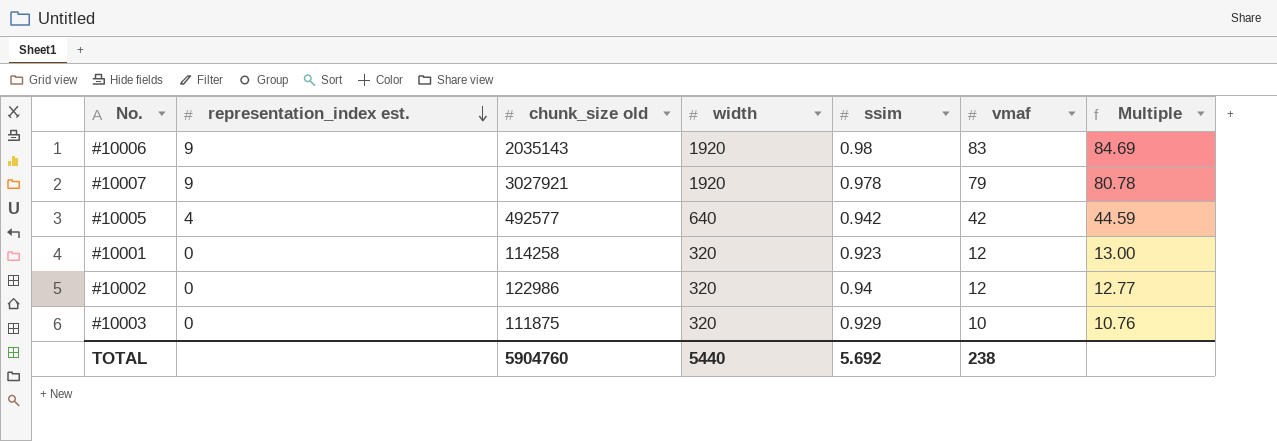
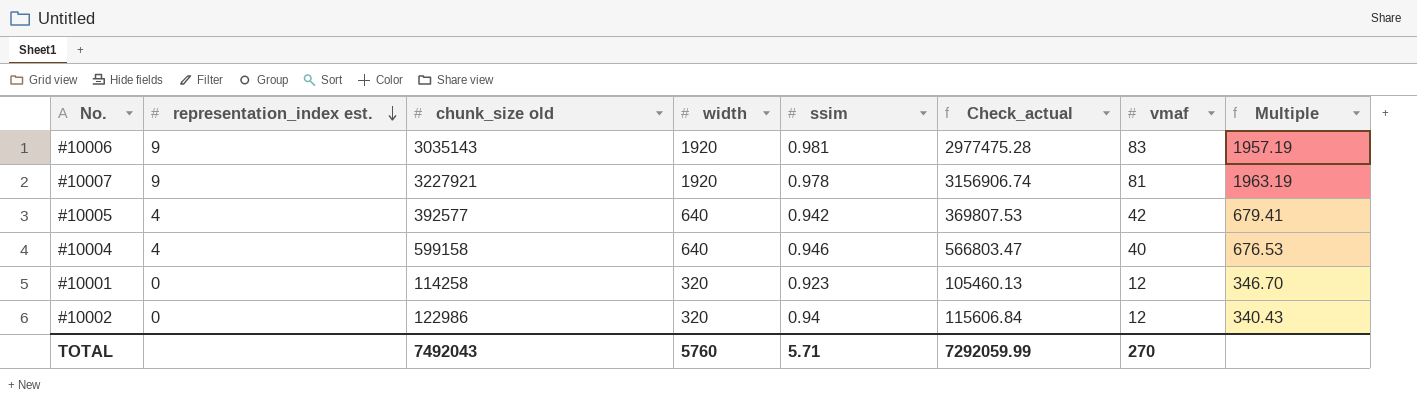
column Check_actual | formula: none -> [chunk_size old] * [ssim]
column Multiple | formula: [vmaf] / [ssim] -> [width] / [ssim]
row #10003: 0 | 111875 | 320 | 0.929 | 10 | 10.76 -> none
#10006 | chunk_size old: 2035143 -> 3035143
#10006 | ssim: 0.98 -> 0.981
#10007 | chunk_size old: 3027921 -> 3227921
#10007 | vmaf: 79 -> 81
#10005 | chunk_size old: 492577 -> 392577
row #10004: none -> 4 | 599158 | 640 | 0.946 | 566803.47 | 40 | 676.53
TOTAL | chunk_size old: 5904760 -> 7492043
TOTAL | width: 5440 -> 5760
TOTAL | ssim: 5.692 -> 5.71
TOTAL | vmaf: 238 -> 270

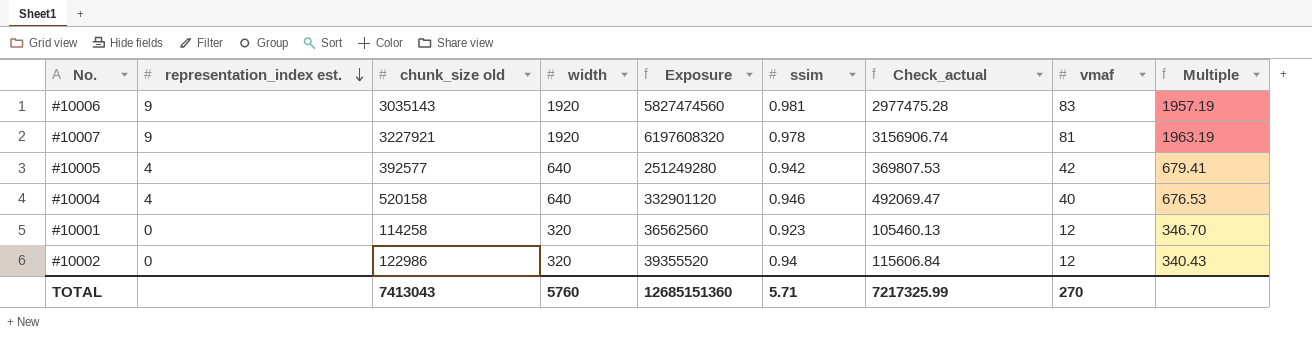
column Exposure | formula: none -> [chunk_size old] * [width]
#10004 | chunk_size old: 599158 -> 520158
#10004 | Check_actual: 566803.47 -> 492069.47
TOTAL | chunk_size old: 7492043 -> 7413043
TOTAL | Check_actual: 7292059.99 -> 7217325.99

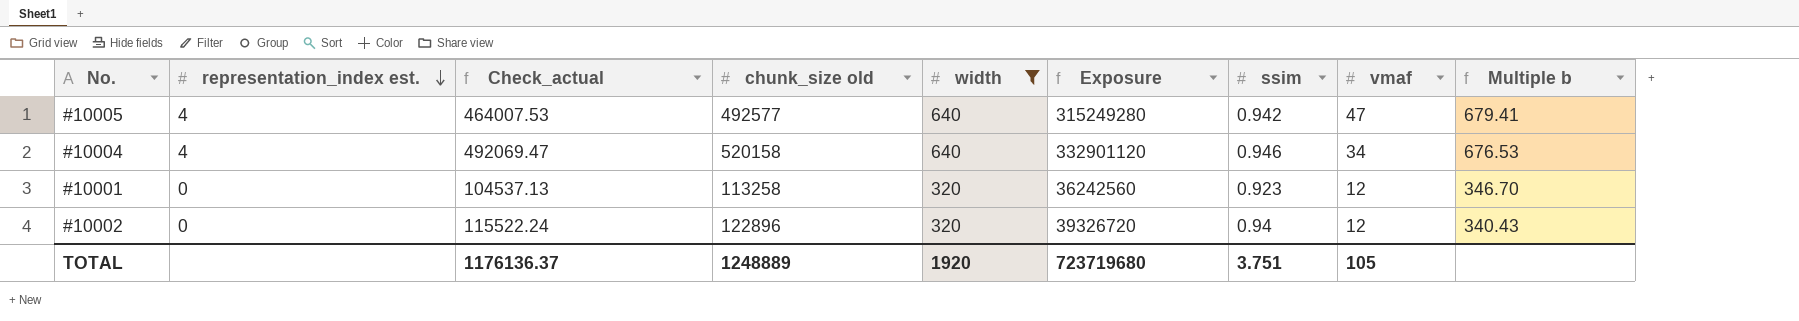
filter: none -> width != 1920
column Check_actual | position: 7 -> 3
column name: Multiple -> Multiple b
#10005 | Check_actual: 369807.53 -> 464007.53
#10005 | chunk_size old: 392577 -> 492577
#10005 | Exposure: 251249280 -> 315249280
#10005 | vmaf: 42 -> 47
#10004 | vmaf: 40 -> 34
#10001 | Check_actual: 105460.13 -> 104537.13
#10001 | chunk_size old: 114258 -> 113258
#10001 | Exposure: 36562560 -> 36242560
#10002 | Check_actual: 115606.84 -> 115522.24
#10002 | chunk_size old: 122986 -> 122896
#10002 | Exposure: 39355520 -> 39326720
TOTAL | Check_actual: 7217325.99 -> 1176136.37
TOTAL | chunk_size old: 7413043 -> 1248889
TOTAL | width: 5760 -> 1920
TOTAL | Exposure: 12685151360 -> 723719680
TOTAL | ssim: 5.71 -> 3.751
TOTAL | vmaf: 270 -> 105

